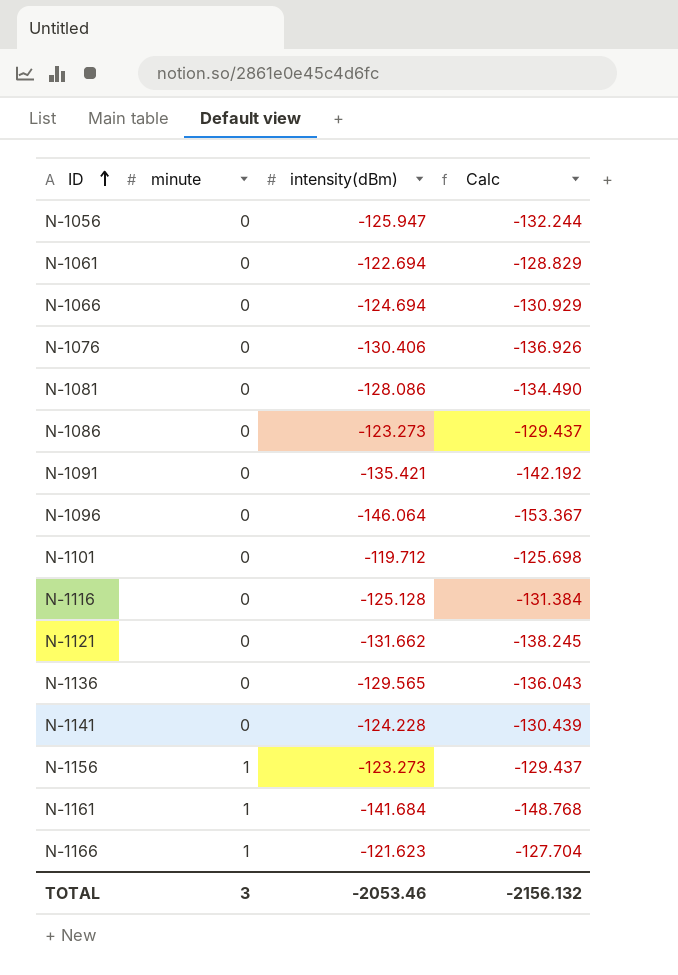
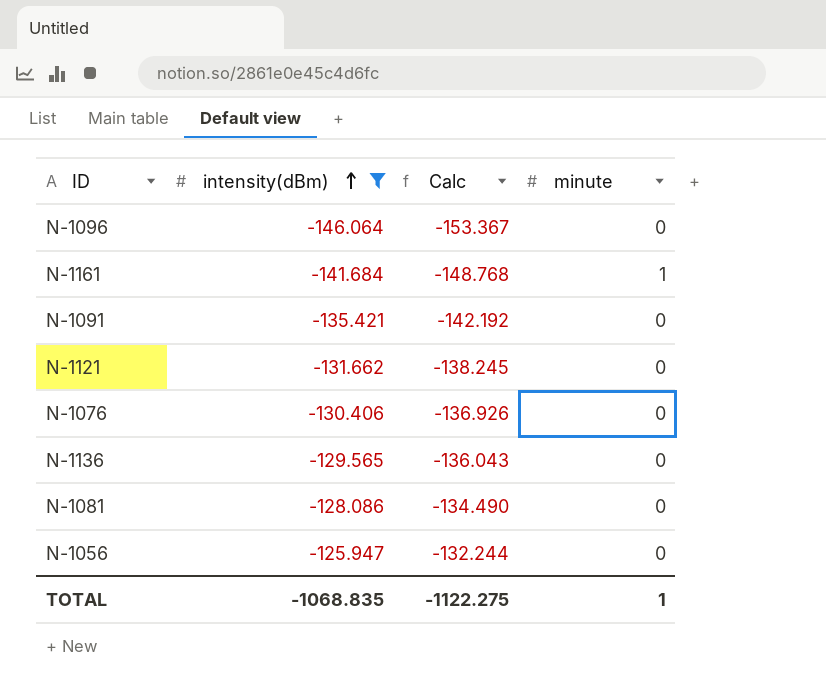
filter: none -> intensity(dBm) <= -125.947
row order: ID ascending -> intensity(dBm) ascending
column minute | position: 2 -> 4
TOTAL | intensity(dBm): -2053.46 -> -1068.835
TOTAL | Calc: -2156.132 -> -1122.275
TOTAL | minute: 3 -> 1

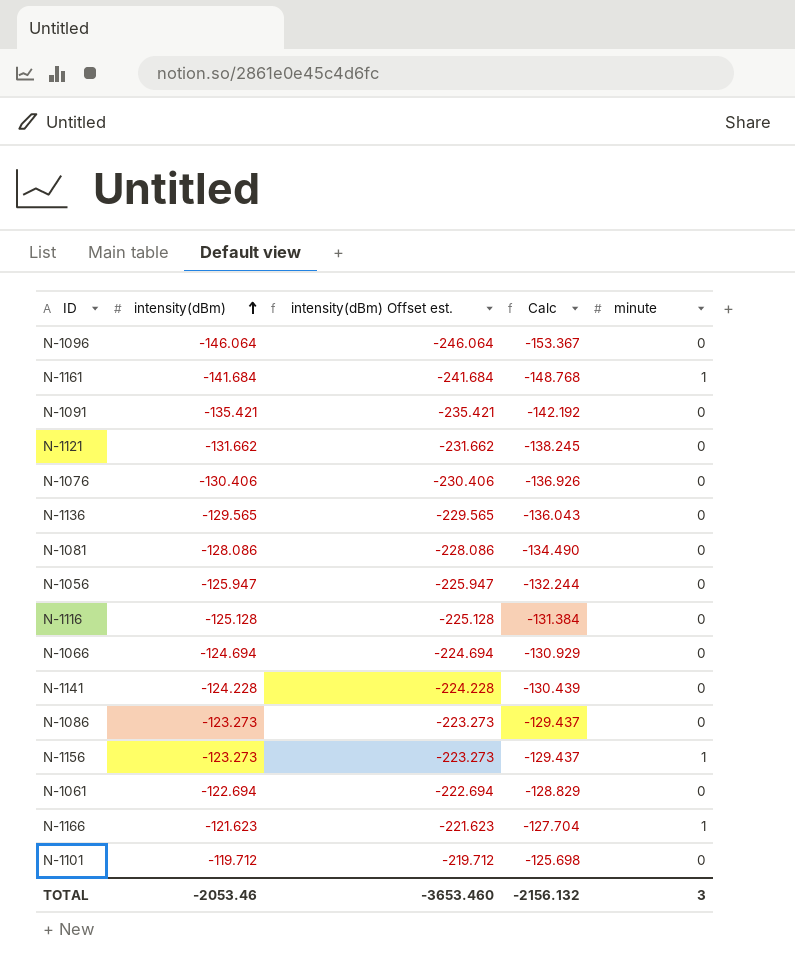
filter: intensity(dBm) <= -125.947 -> none
column intensity(dBm) Offset est. | formula: none -> [intensity(dBm)] - 100
TOTAL | intensity(dBm): -1068.835 -> -2053.46
TOTAL | Calc: -1122.275 -> -2156.132
TOTAL | minute: 1 -> 3

